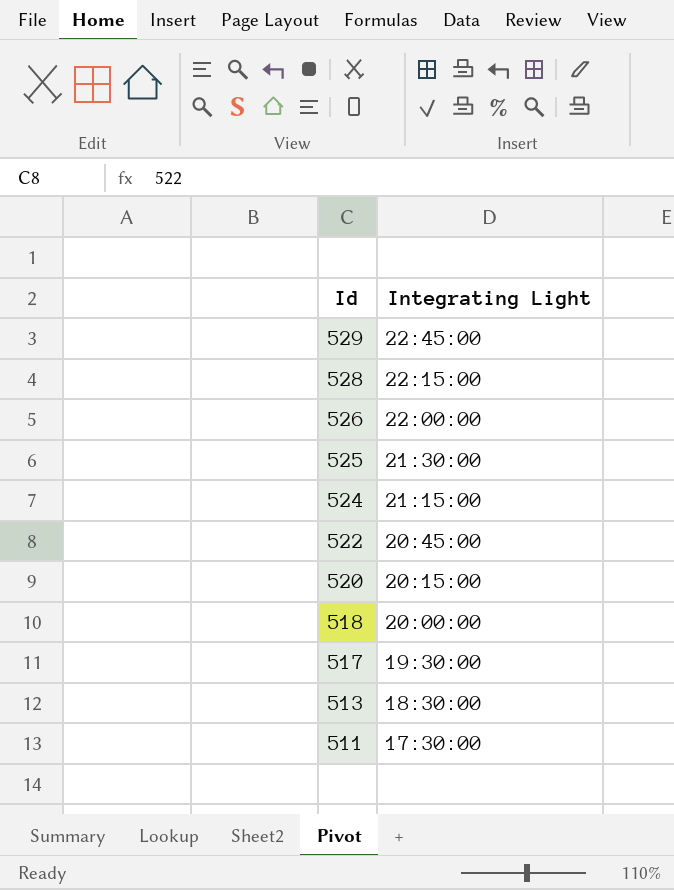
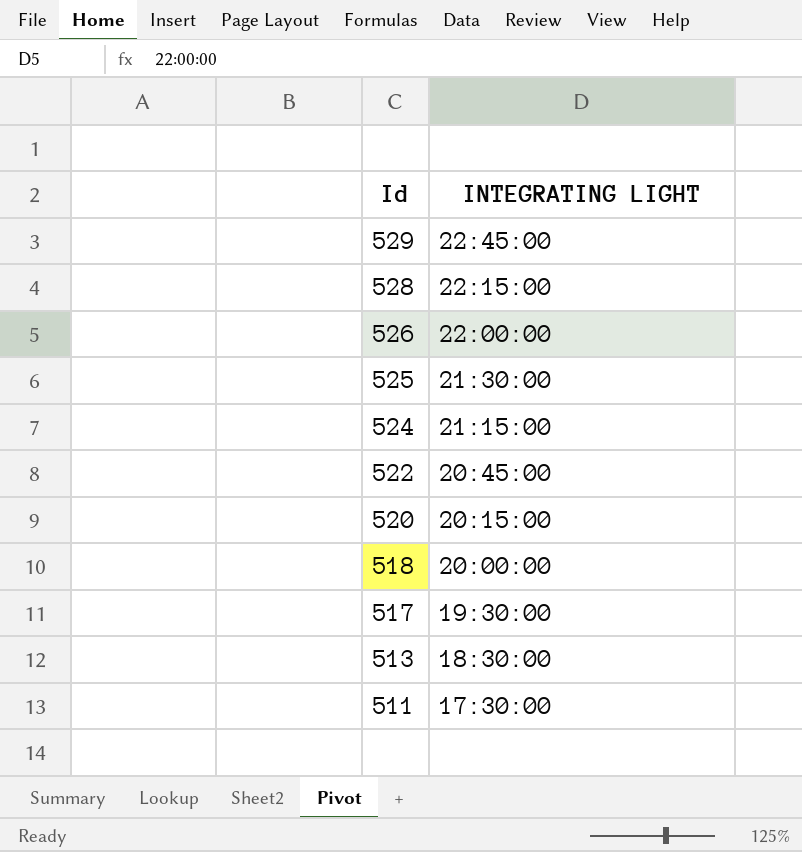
column name: Integrating Light -> INTEGRATING LIGHT

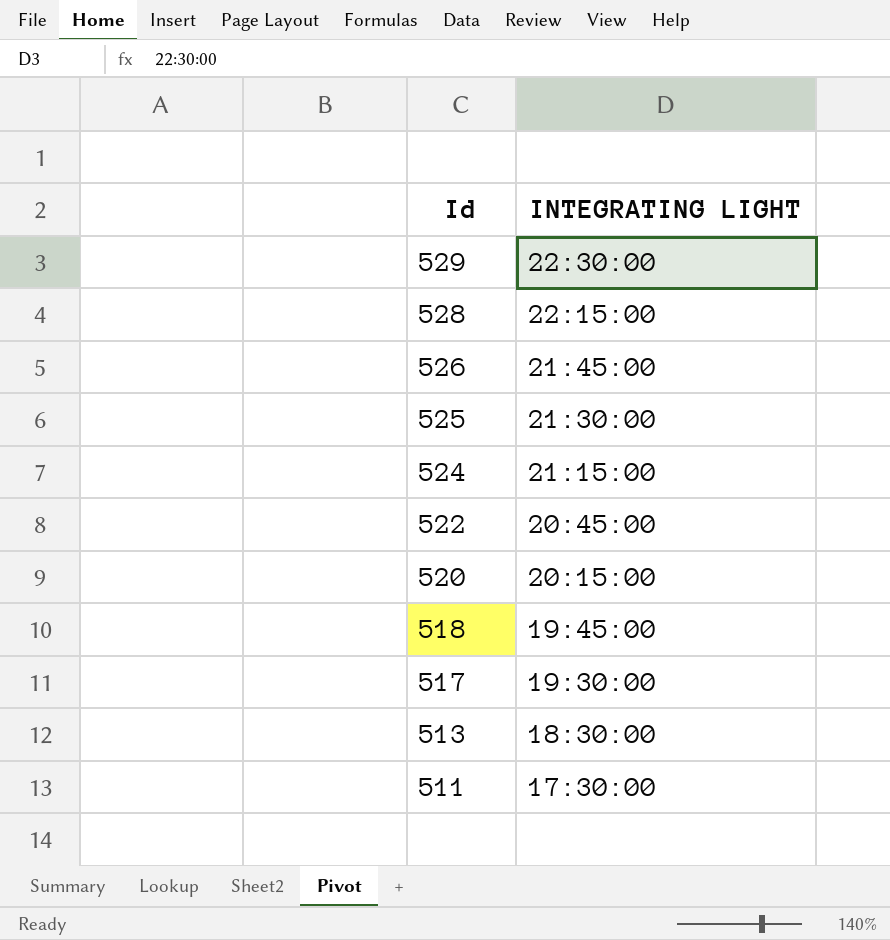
529 | INTEGRATING LIGHT: 22:45:00 -> 22:30:00
526 | INTEGRATING LIGHT: 22:00:00 -> 21:45:00
518 | INTEGRATING LIGHT: 20:00:00 -> 19:45:00

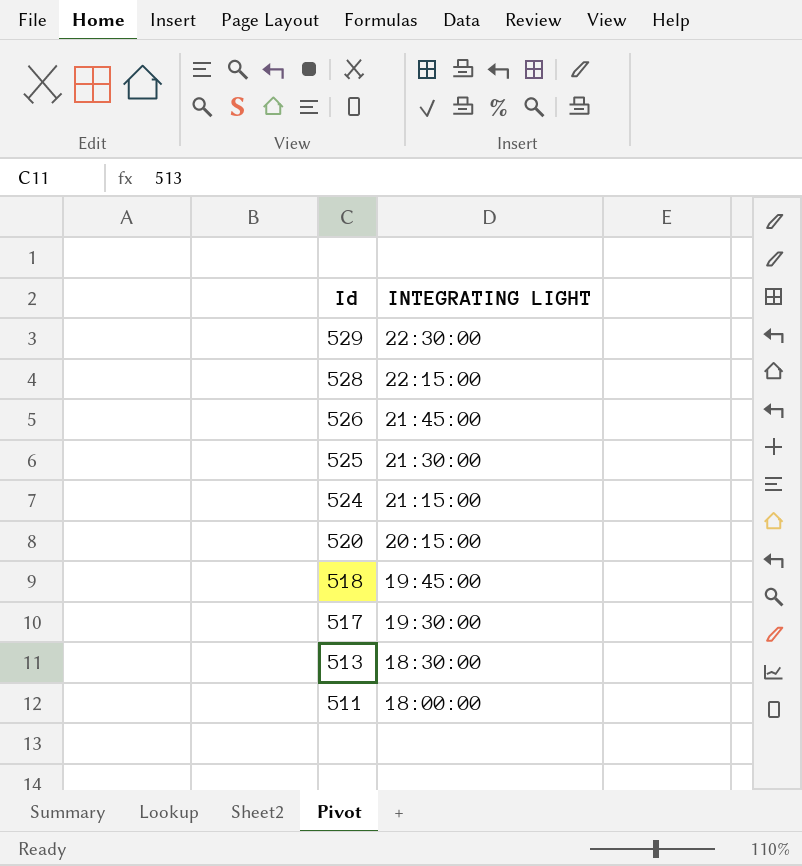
row 522: 20:45:00 -> none
511 | INTEGRATING LIGHT: 17:30:00 -> 18:00:00

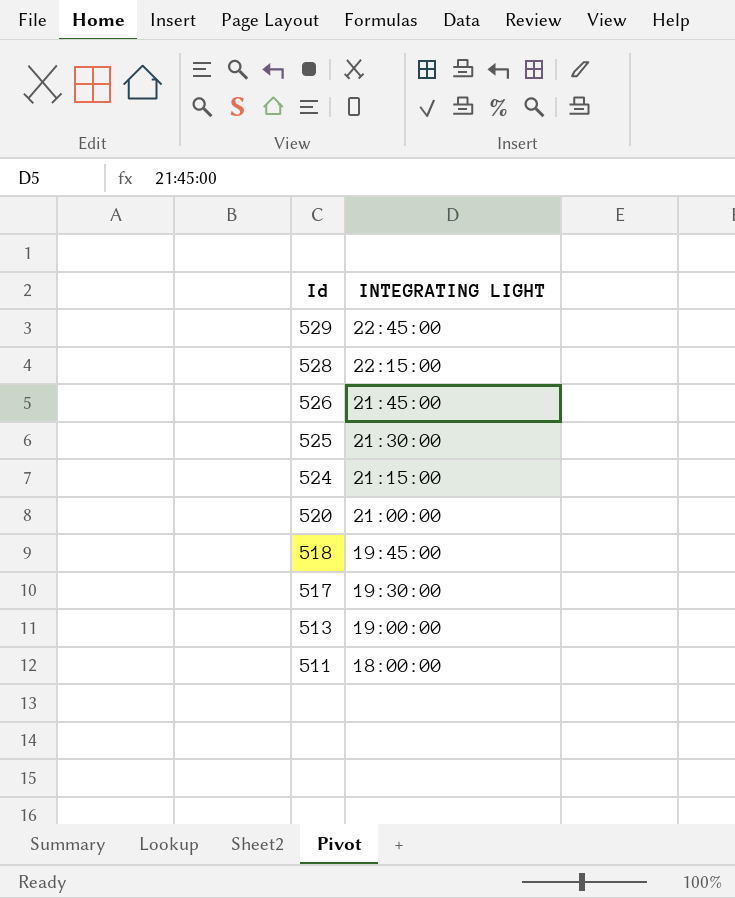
529 | INTEGRATING LIGHT: 22:30:00 -> 22:45:00
520 | INTEGRATING LIGHT: 20:15:00 -> 21:00:00
513 | INTEGRATING LIGHT: 18:30:00 -> 19:00:00

